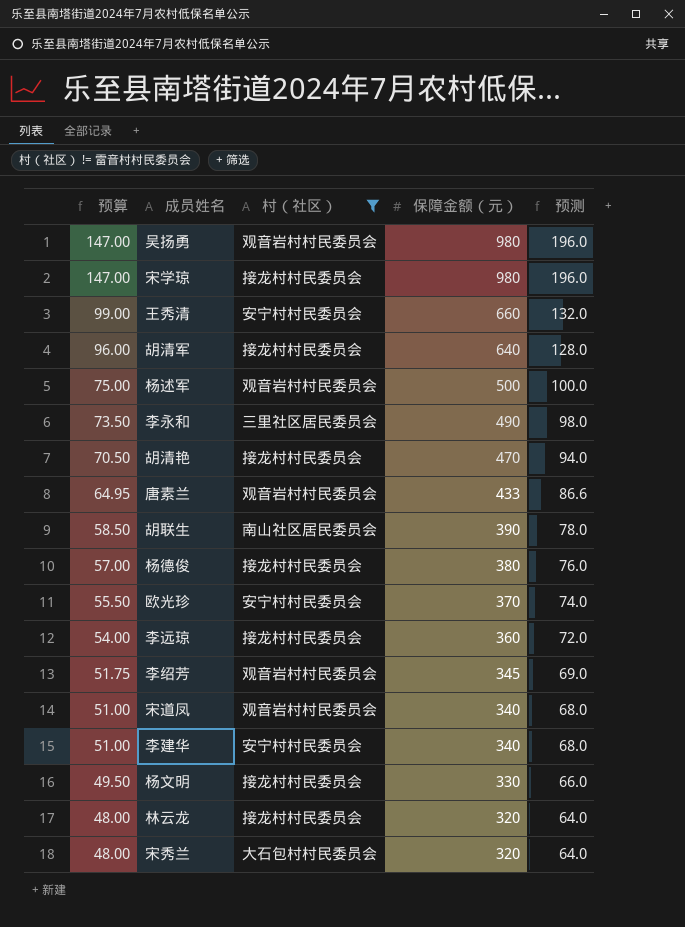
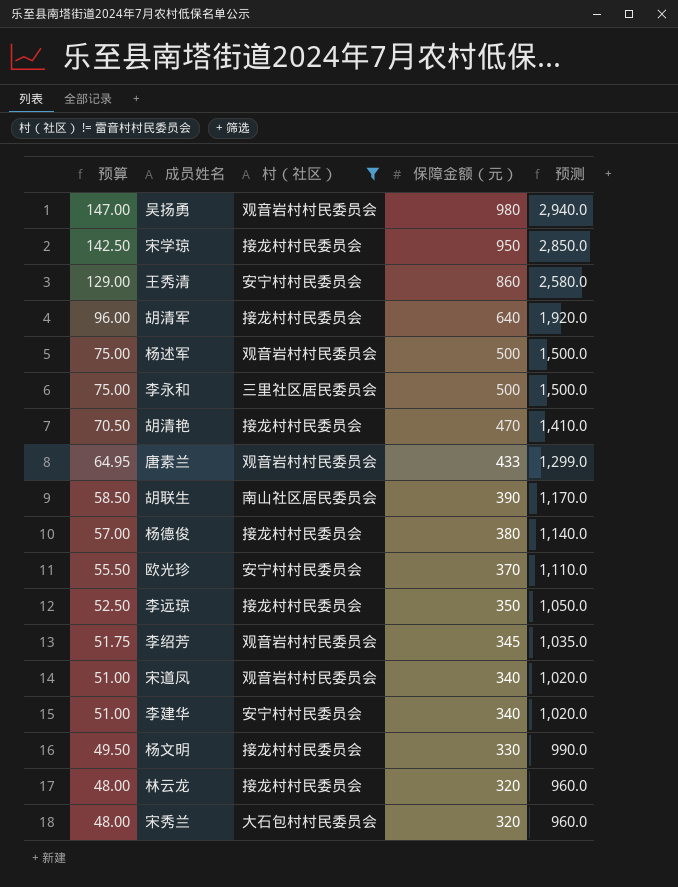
column 预测 | formula: [保障金额（元）] * 0.2 -> [保障金额（元）] * 3
宋学琼 | 预算: 147.00 -> 142.50
宋学琼 | 保障金额（元）: 980 -> 950
王秀清 | 预算: 99.00 -> 129.00
王秀清 | 保障金额（元）: 660 -> 860
李永和 | 预算: 73.50 -> 75.00
李永和 | 保障金额（元）: 490 -> 500
李远琼 | 预算: 54.00 -> 52.50
李远琼 | 保障金额（元）: 360 -> 350

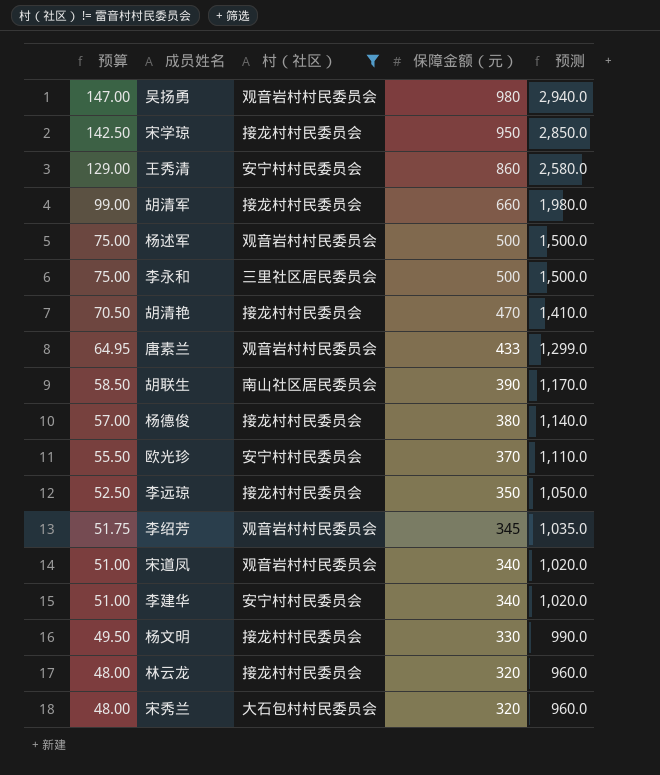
胡清军 | 预算: 96.00 -> 99.00
胡清军 | 保障金额（元）: 640 -> 660
胡清军 | 预测: 1,920.0 -> 1,980.0

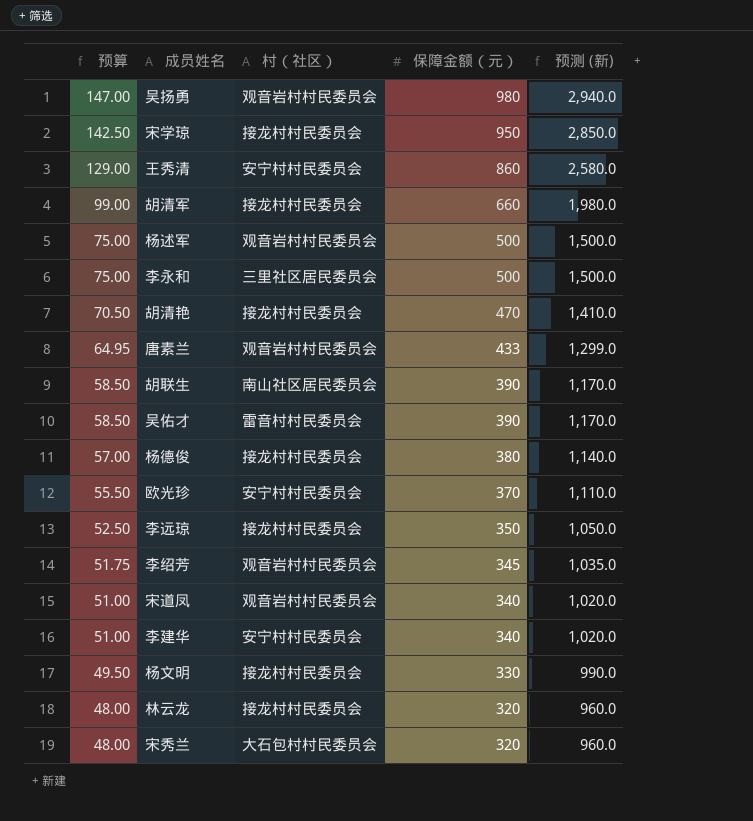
filter: 村（社区） != 雷音村村民委员会 -> none
column name: 预测 -> 预测 (新)

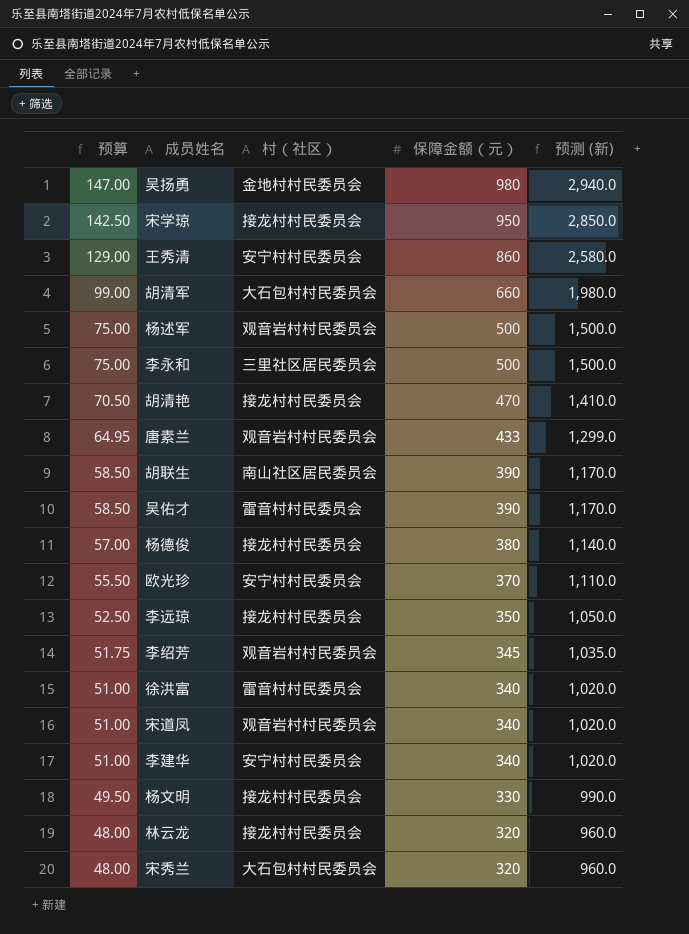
吴扬勇 | 村（社区）: 观音岩村村民委员会 -> 金地村村民委员会
胡清军 | 村（社区）: 接龙村村民委员会 -> 大石包村村民委员会
row 徐洪富: none -> 51.00 | 雷音村村民委员会 | 340 | 1,020.0

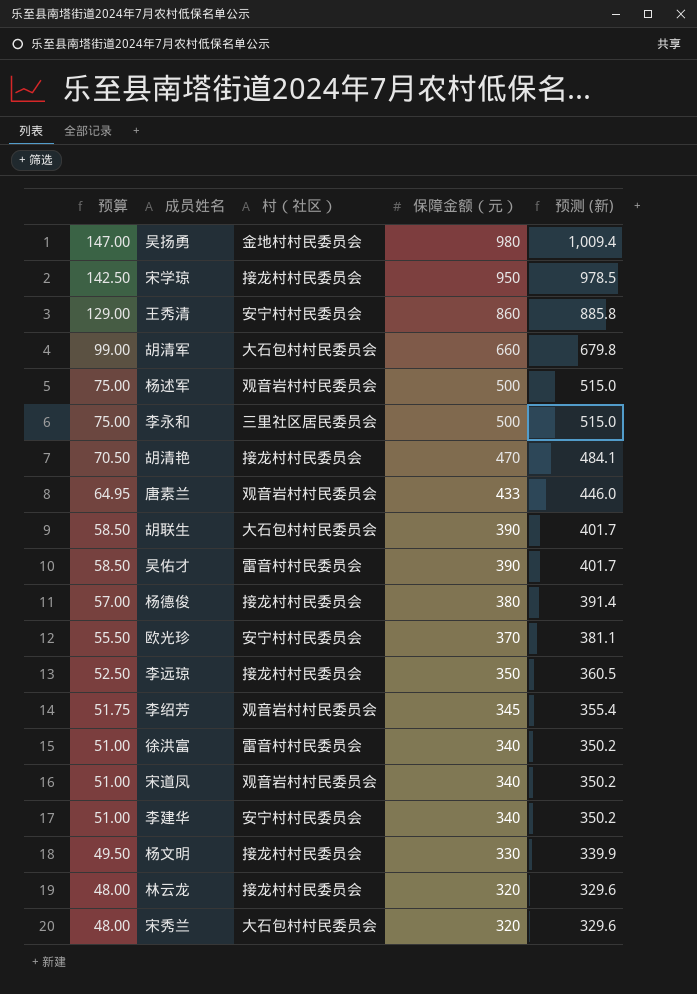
column 预测 (新) | formula: [保障金额（元）] * 3 -> [保障金额（元）] * 1.03
胡联生 | 村（社区）: 南山社区居民委员会 -> 大石包村村民委员会

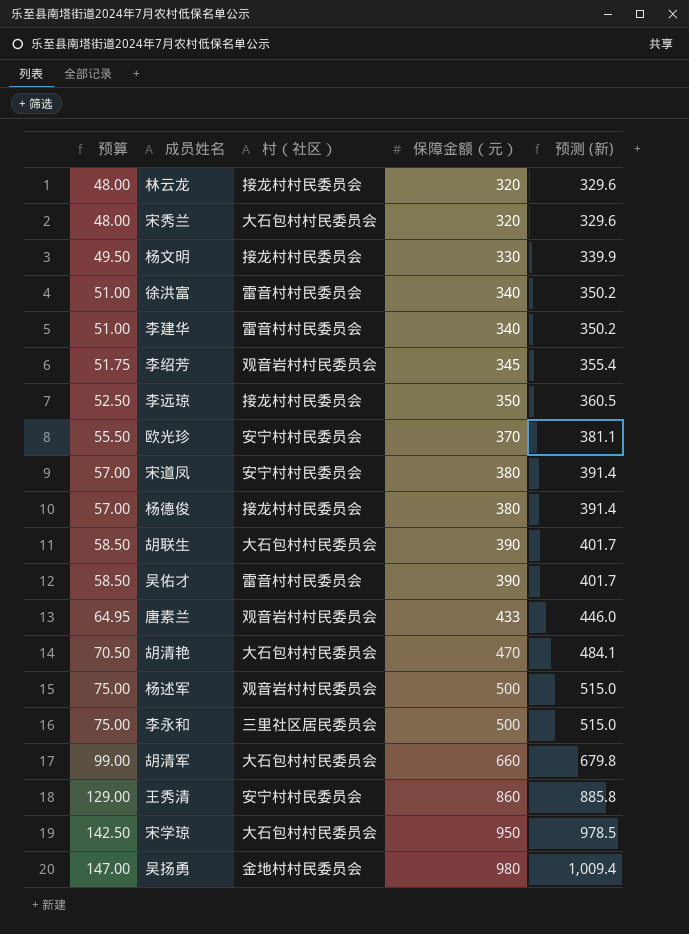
row order: 预算 descending -> 预算 ascending
李建华 | 村（社区）: 安宁村村民委员会 -> 雷音村村民委员会
宋道凤 | 预算: 51.00 -> 57.00
宋道凤 | 村（社区）: 观音岩村村民委员会 -> 安宁村村民委员会
宋道凤 | 保障金额（元）: 340 -> 380
宋道凤 | 预测 (新): 350.2 -> 391.4
胡清艳 | 村（社区）: 接龙村村民委员会 -> 大石包村村民委员会
宋学琼 | 村（社区）: 接龙村村民委员会 -> 大石包村村民委员会

